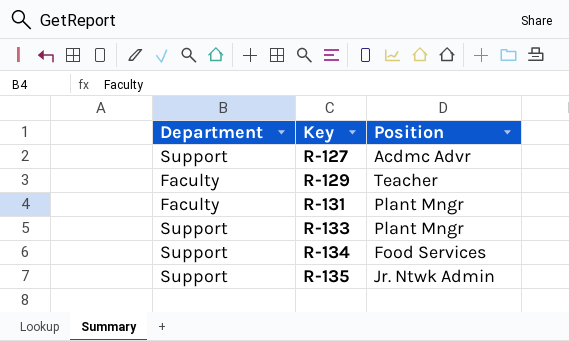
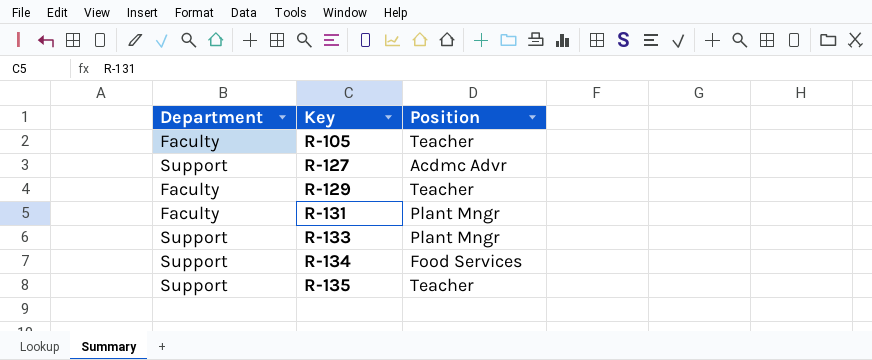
row R-105: none -> Faculty | Teacher
R-135 | Position: Jr. Ntwk Admin -> Teacher

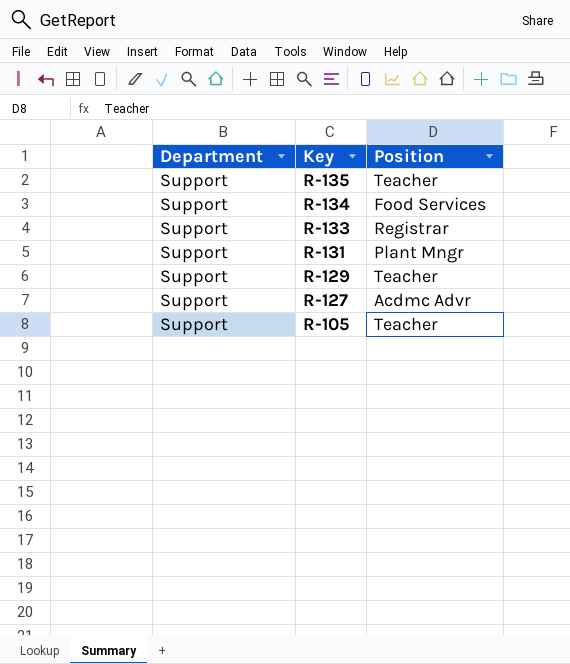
row order: Key ascending -> Key descending
R-133 | Position: Plant Mngr -> Registrar
R-131 | Department: Faculty -> Support
R-129 | Department: Faculty -> Support
R-105 | Department: Faculty -> Support

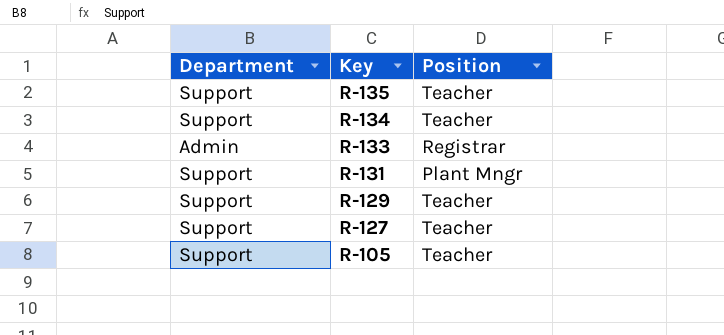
R-134 | Position: Food Services -> Teacher
R-133 | Department: Support -> Admin
R-127 | Position: Acdmc Advr -> Teacher

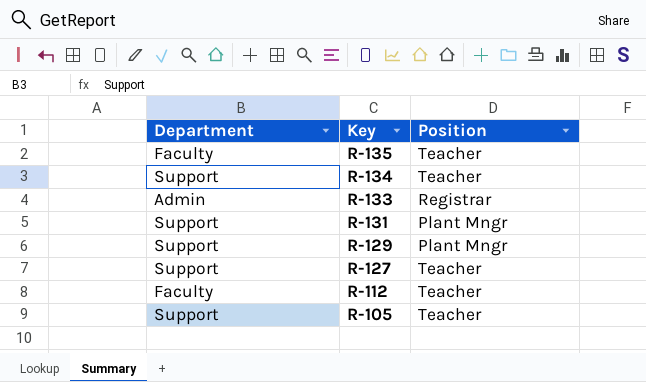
R-135 | Department: Support -> Faculty
R-129 | Position: Teacher -> Plant Mngr
row R-112: none -> Faculty | Teacher

